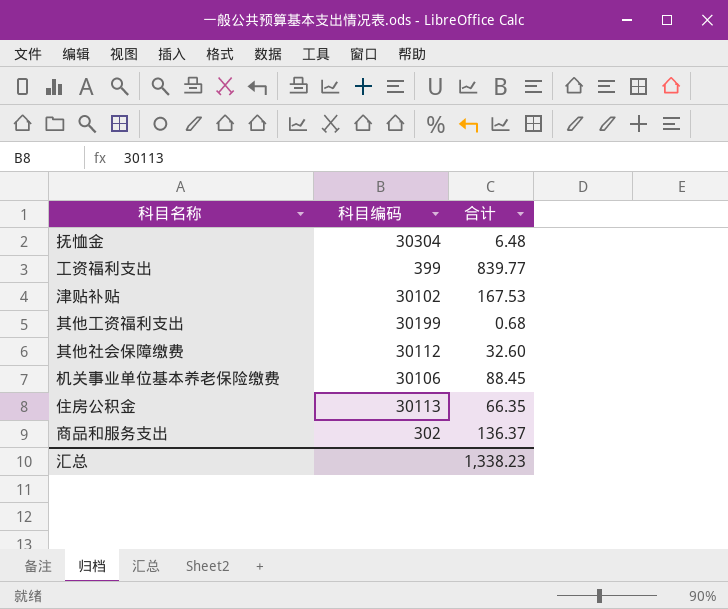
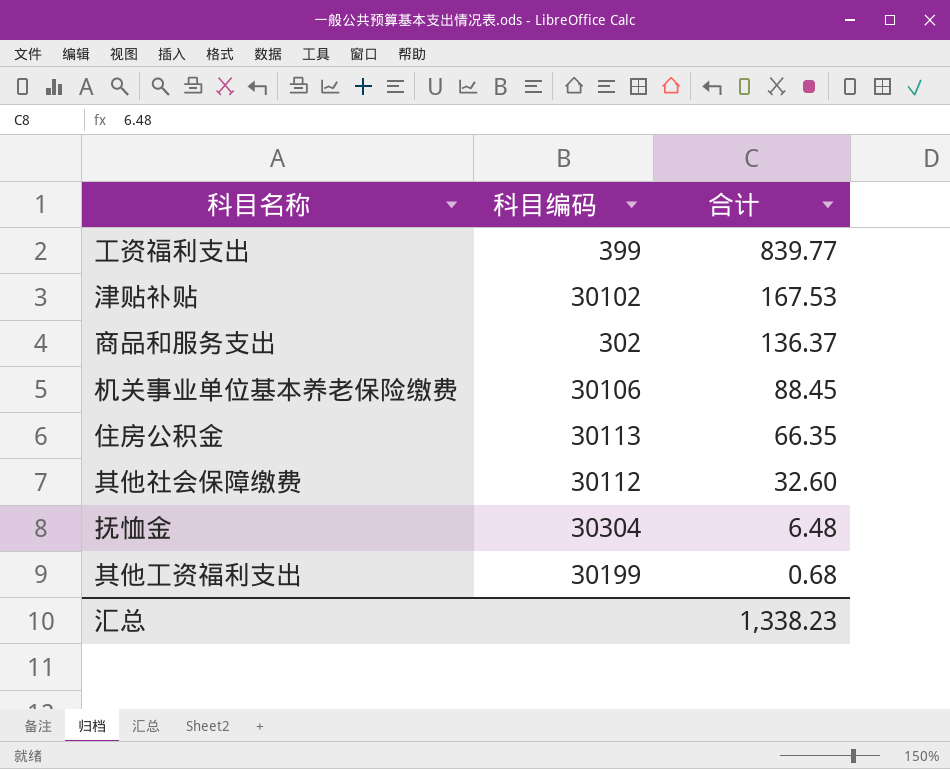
row order: none -> 合计 descending

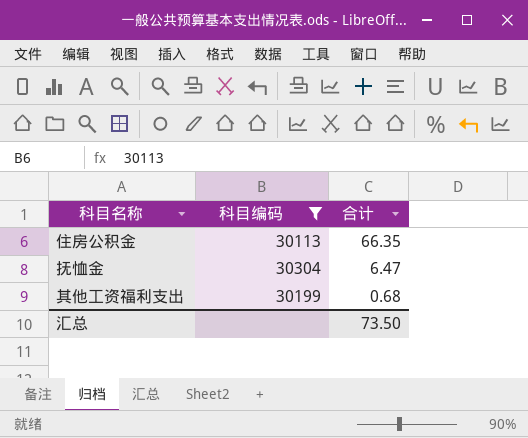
filter: none -> 科目编码 >= 30113
抚恤金 | 合计: 6.48 -> 6.47
汇总 | 合计: 1,338.23 -> 73.50

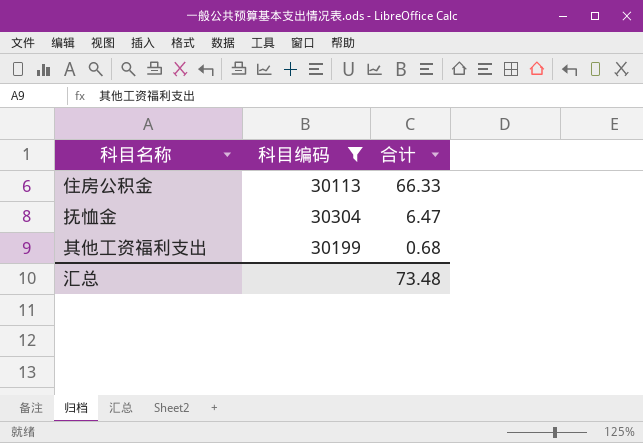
住房公积金 | 合计: 66.35 -> 66.33
汇总 | 合计: 73.50 -> 73.48

